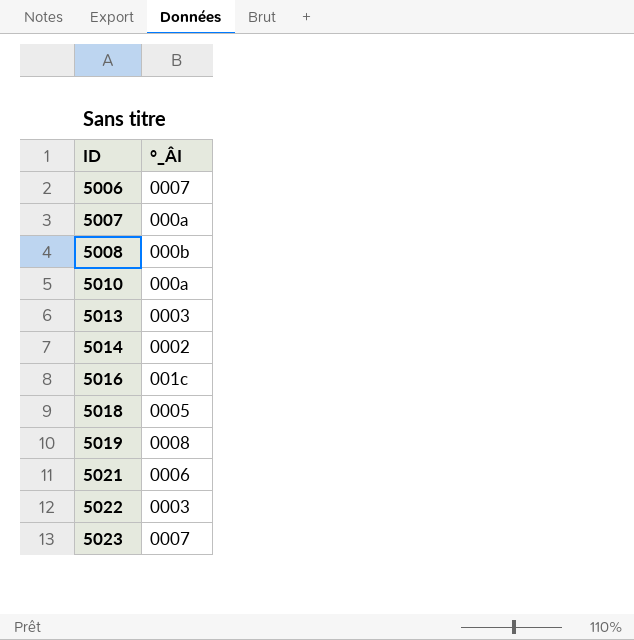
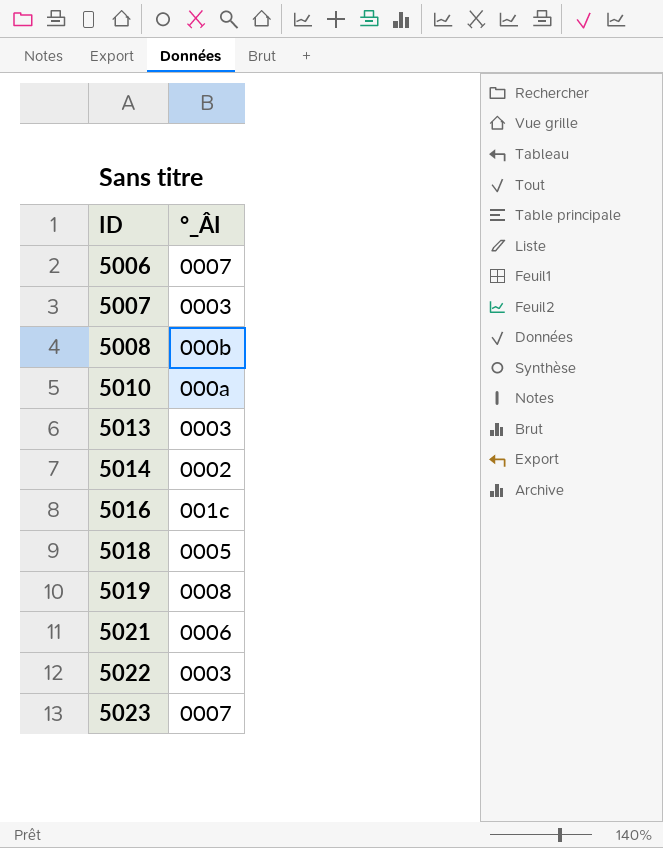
5007 | °_ÂI: 000a -> 0003

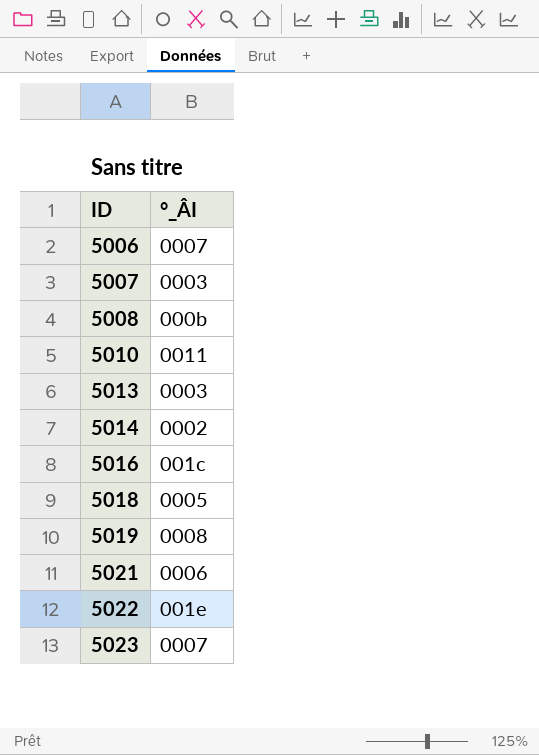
5010 | °_ÂI: 000a -> 0011
5022 | °_ÂI: 0003 -> 001e

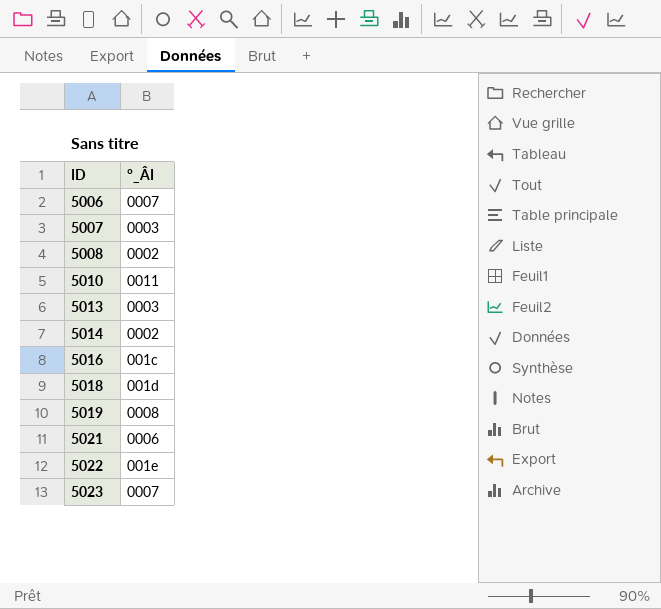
5008 | °_ÂI: 000b -> 0002
5018 | °_ÂI: 0005 -> 001d

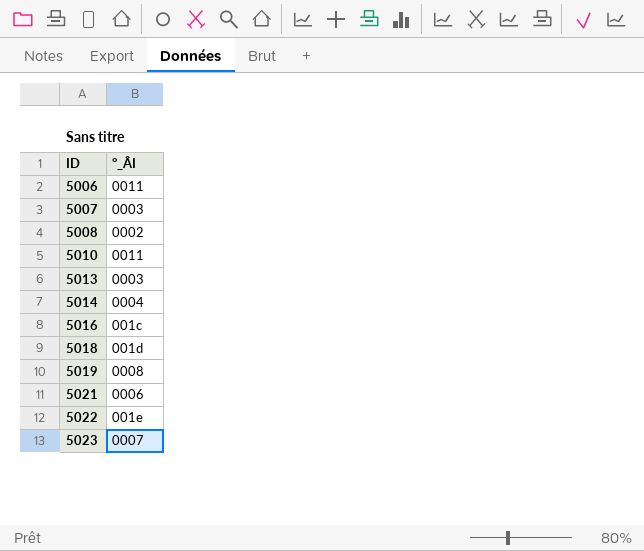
5006 | °_ÂI: 0007 -> 0011
5014 | °_ÂI: 0002 -> 0004

